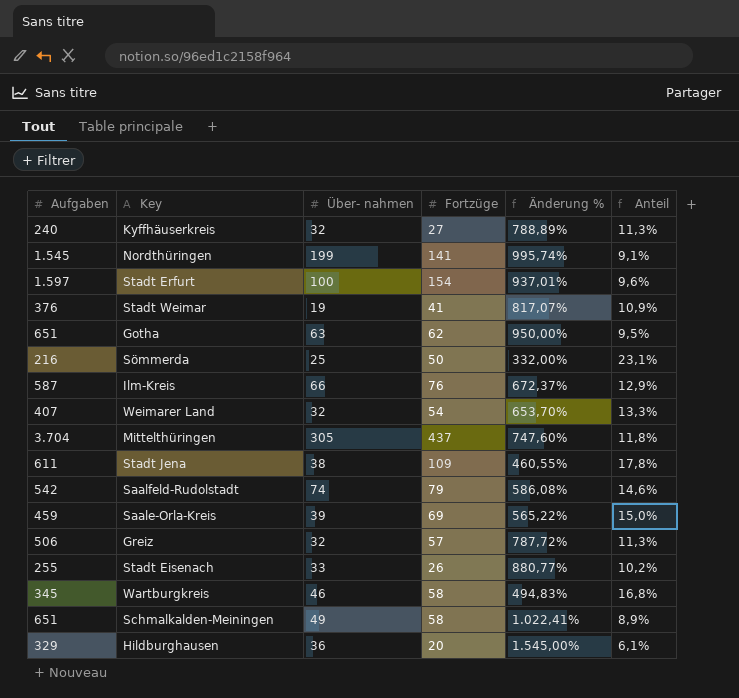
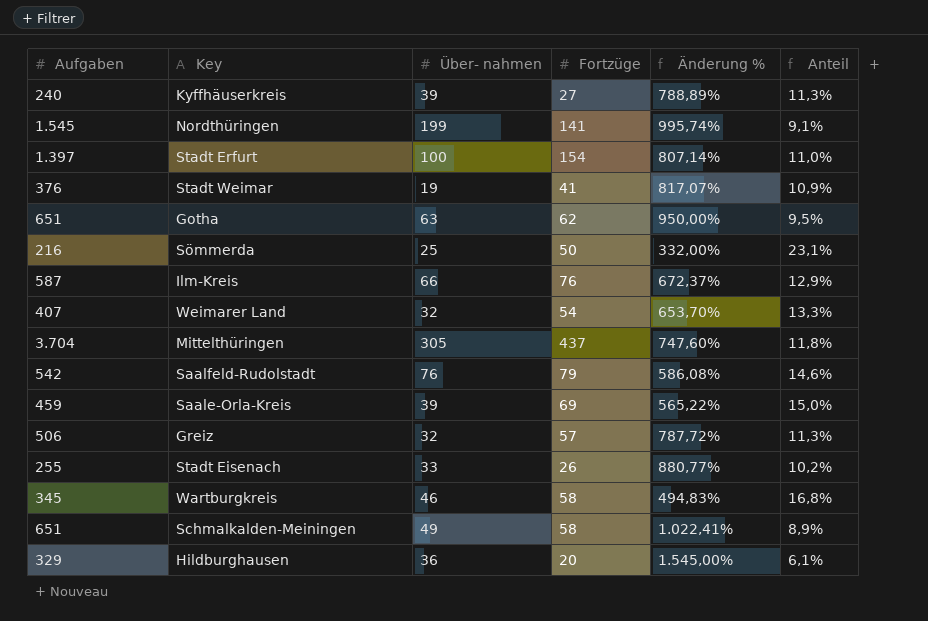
row Stadt Jena: 611 | 38 | 109 | 460,55% | 17,8% -> none
Kyffhäuserkreis | Über- nahmen: 32 -> 39
Stadt Erfurt | Aufgaben: 1.597 -> 1.397
Stadt Erfurt | Änderung %: 937,01% -> 807,14%
Stadt Erfurt | Anteil: 9,6% -> 11,0%
Saalfeld-Rudolstadt | Über- nahmen: 74 -> 76

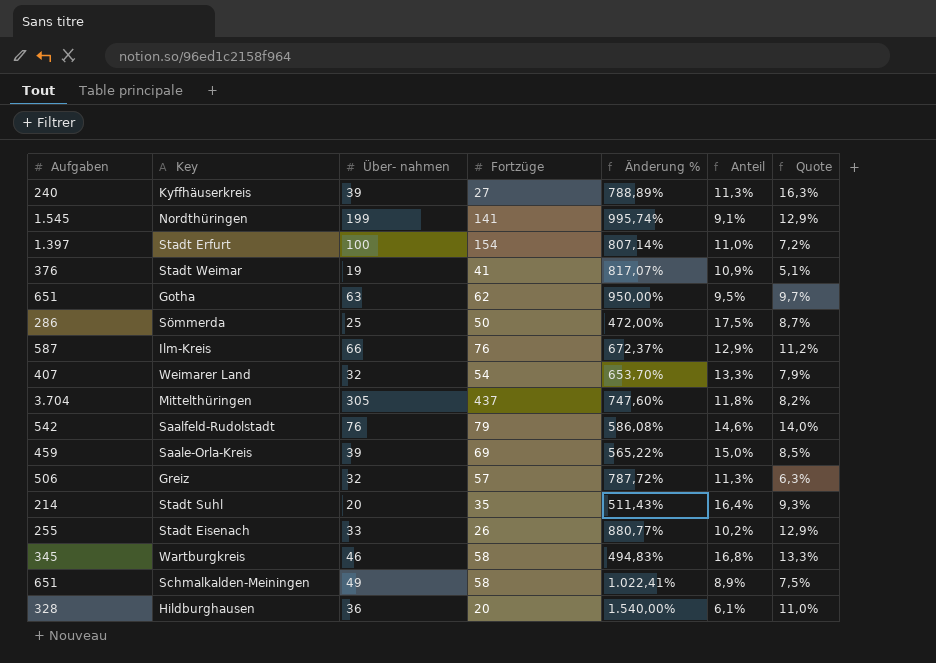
column Quote | formula: none -> [Über- nahmen] / [Aufgaben]
Sömmerda | Aufgaben: 216 -> 286
Sömmerda | Änderung %: 332,00% -> 472,00%
Sömmerda | Anteil: 23,1% -> 17,5%
row Stadt Suhl: none -> 214 | 20 | 35 | 511,43% | 16,4% | 9,3%
Hildburghausen | Aufgaben: 329 -> 328
Hildburghausen | Änderung %: 1.545,00% -> 1.540,00%

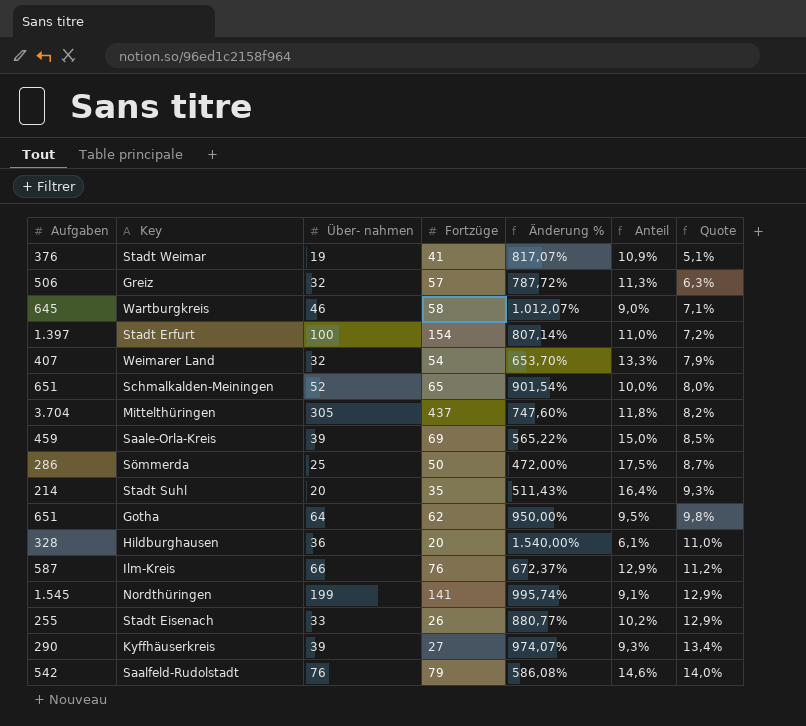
row order: none -> Quote ascending
Wartburgkreis | Aufgaben: 345 -> 645
Wartburgkreis | Änderung %: 494,83% -> 1.012,07%
Wartburgkreis | Anteil: 16,8% -> 9,0%
Wartburgkreis | Quote: 13,3% -> 7,1%
Schmalkalden-Meiningen | Über- nahmen: 49 -> 52
Schmalkalden-Meiningen | Fortzüge: 58 -> 65
Schmalkalden-Meiningen | Änderung %: 1.022,41% -> 901,54%
Schmalkalden-Meiningen | Anteil: 8,9% -> 10,0%
Schmalkalden-Meiningen | Quote: 7,5% -> 8,0%
Gotha | Über- nahmen: 63 -> 64
Gotha | Quote: 9,7% -> 9,8%
Kyffhäuserkreis | Aufgaben: 240 -> 290
Kyffhäuserkreis | Änderung %: 788,89% -> 974,07%
Kyffhäuserkreis | Anteil: 11,3% -> 9,3%
Kyffhäuserkreis | Quote: 16,3% -> 13,4%

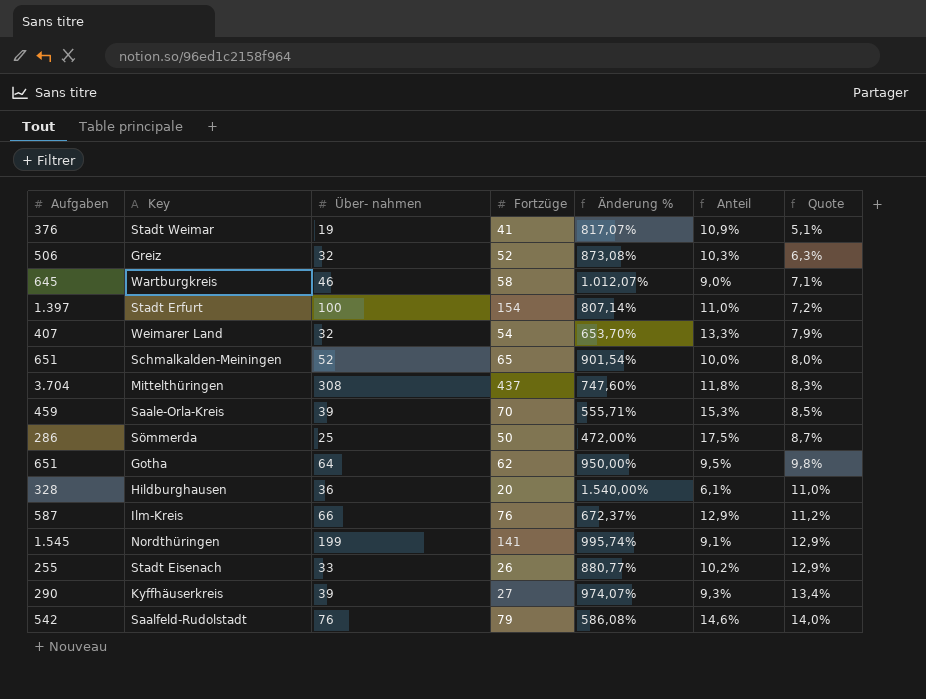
row Stadt Suhl: 214 | 20 | 35 | 511,43% | 16,4% | 9,3% -> none
Greiz | Fortzüge: 57 -> 52
Greiz | Änderung %: 787,72% -> 873,08%
Greiz | Anteil: 11,3% -> 10,3%
Mittelthüringen | Über- nahmen: 305 -> 308
Mittelthüringen | Quote: 8,2% -> 8,3%
Saale-Orla-Kreis | Fortzüge: 69 -> 70
Saale-Orla-Kreis | Änderung %: 565,22% -> 555,71%
Saale-Orla-Kreis | Anteil: 15,0% -> 15,3%

